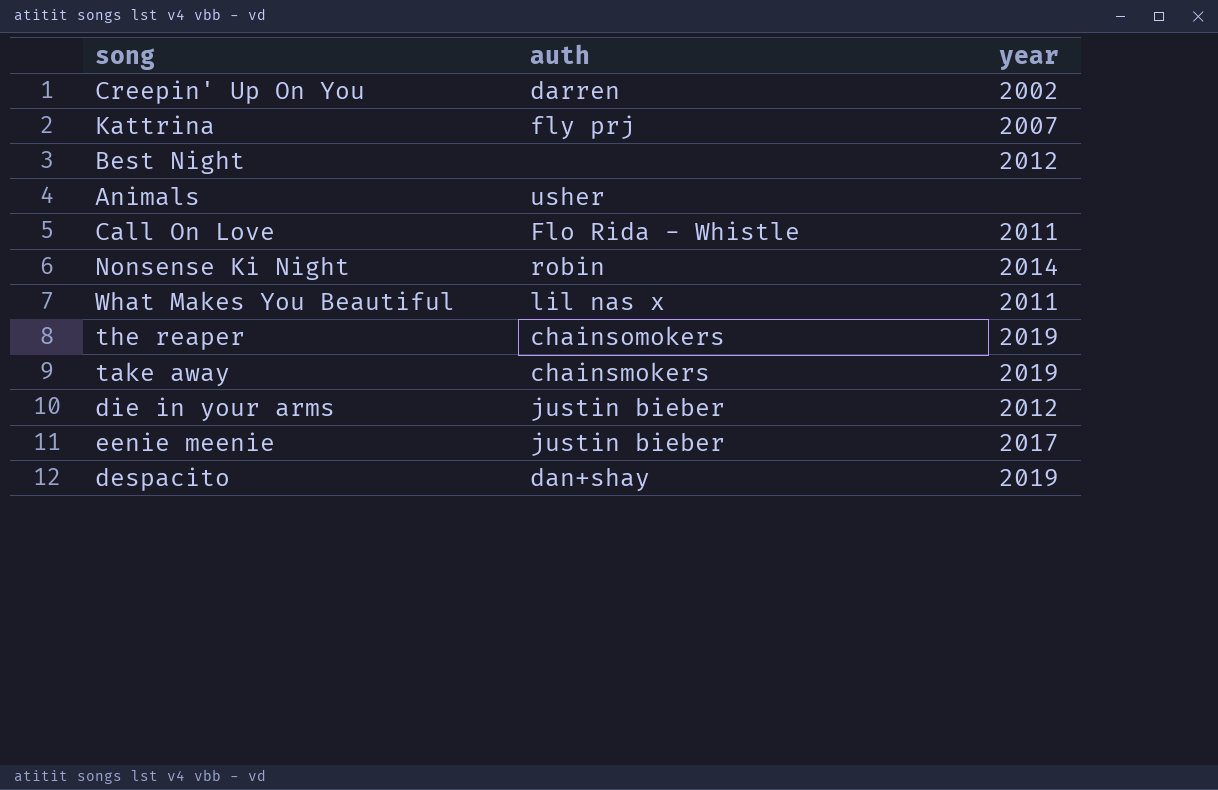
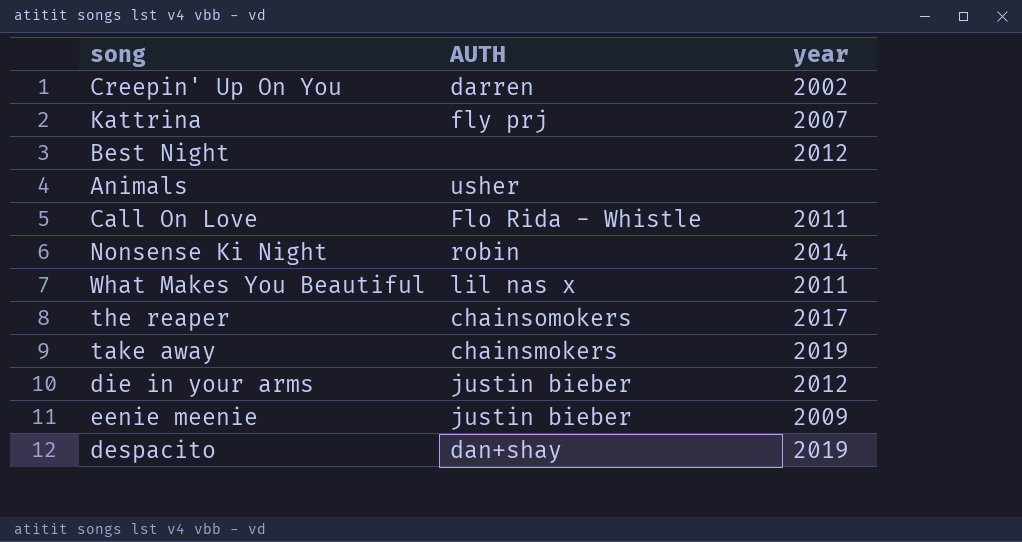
column name: auth -> AUTH
the reaper | year: 2019 -> 2017
eenie meenie | year: 2017 -> 2009

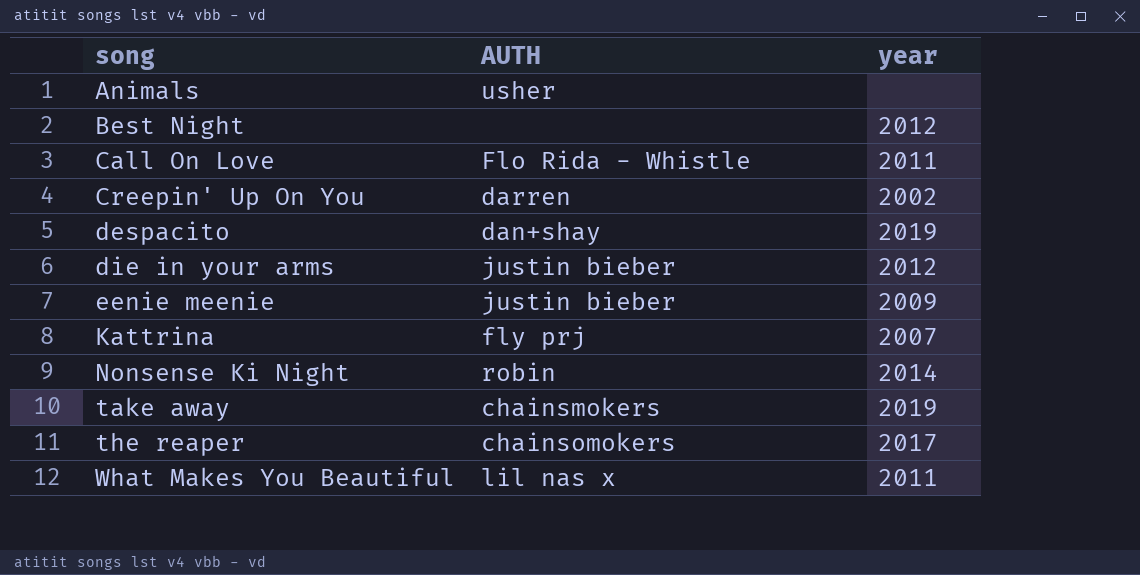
row order: none -> song ascending

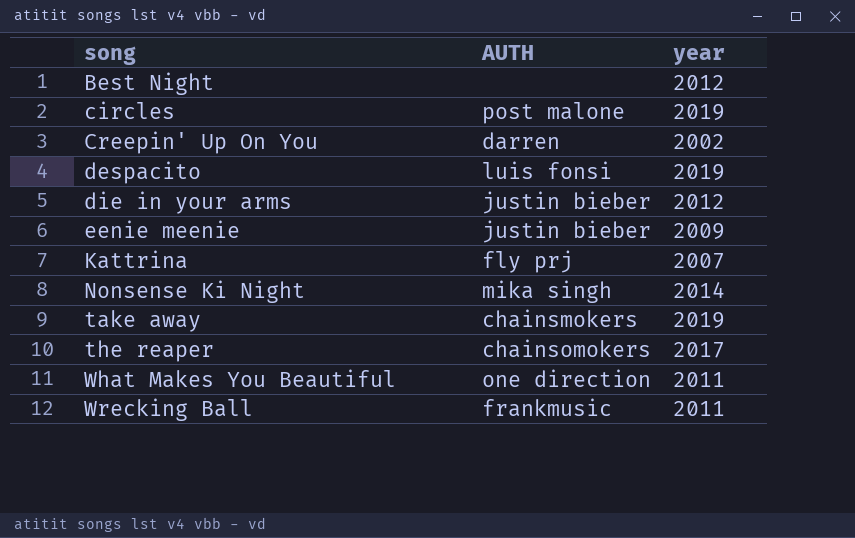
row Animals: usher | none -> none
row Call On Love: Flo Rida - Whistle | 2011 -> none
row circles: none -> post malone | 2019
despacito | AUTH: dan+shay -> luis fonsi
Nonsense Ki Night | AUTH: robin -> mika singh
What Makes You Beautiful | AUTH: lil nas x -> one direction
row Wrecking Ball: none -> frankmusic | 2011

